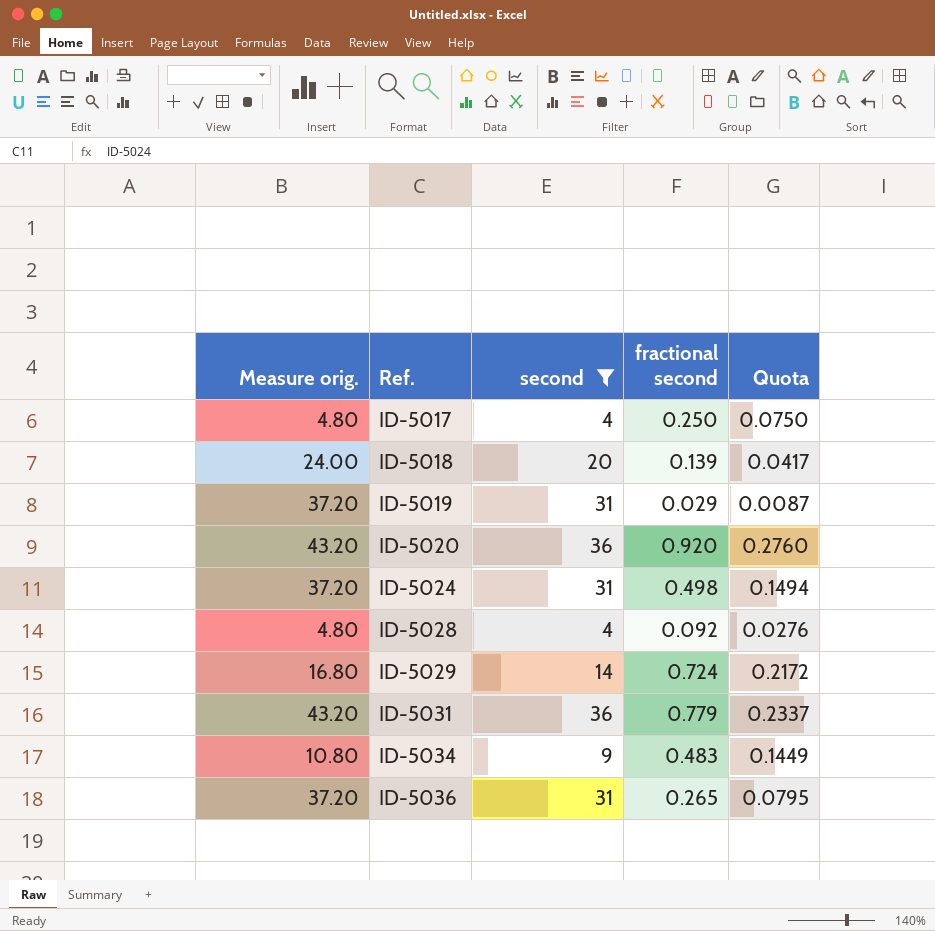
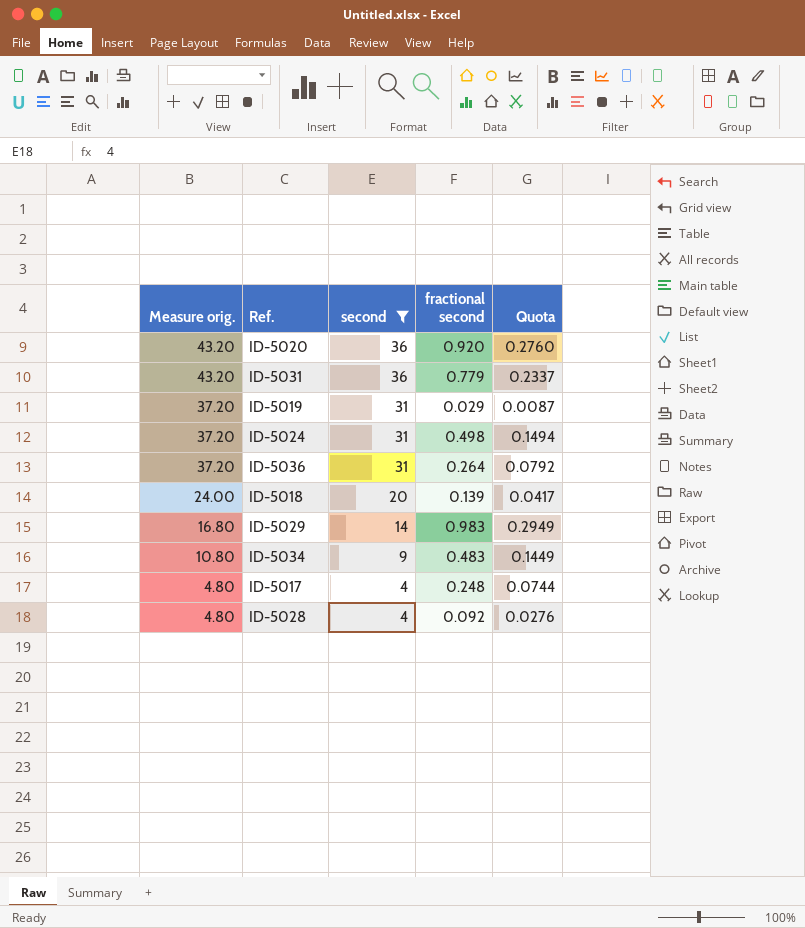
row order: Ref. ascending -> Measure orig. descending
ID-5036 | fractional second: 0.265 -> 0.264
ID-5036 | Quota: 0.0795 -> 0.0792
ID-5029 | fractional second: 0.724 -> 0.983
ID-5029 | Quota: 0.2172 -> 0.2949
ID-5017 | fractional second: 0.250 -> 0.248
ID-5017 | Quota: 0.0750 -> 0.0744

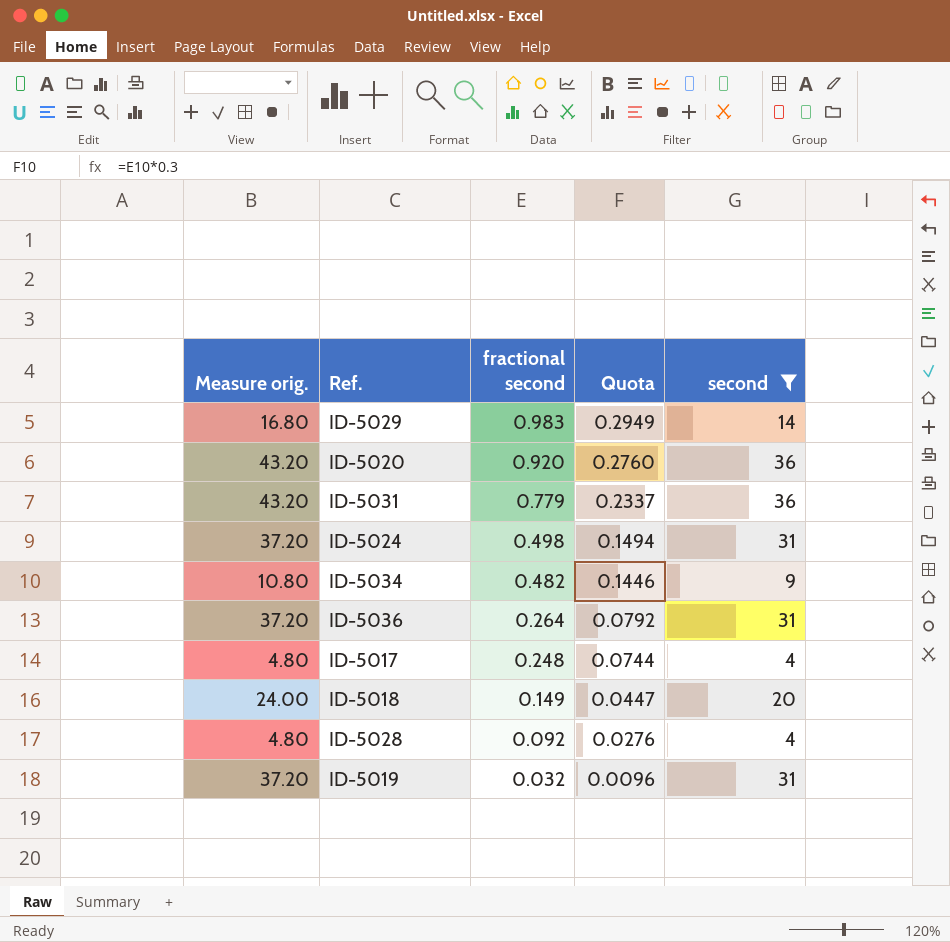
row order: Measure orig. descending -> fractional second descending
column second | position: 3 -> 5
ID-5034 | fractional second: 0.483 -> 0.482
ID-5034 | Quota: 0.1449 -> 0.1446
ID-5018 | fractional second: 0.139 -> 0.149
ID-5018 | Quota: 0.0417 -> 0.0447
ID-5019 | fractional second: 0.029 -> 0.032
ID-5019 | Quota: 0.0087 -> 0.0096

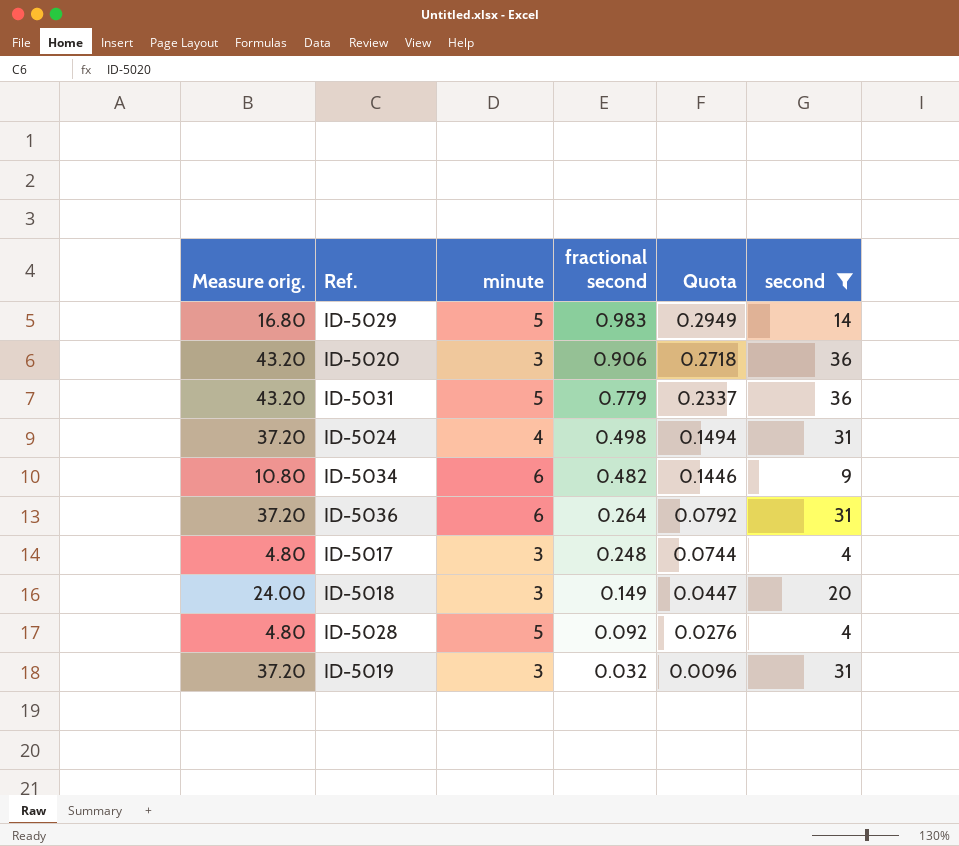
column minute | position: none -> 3
ID-5020 | fractional second: 0.920 -> 0.906
ID-5020 | Quota: 0.2760 -> 0.2718

